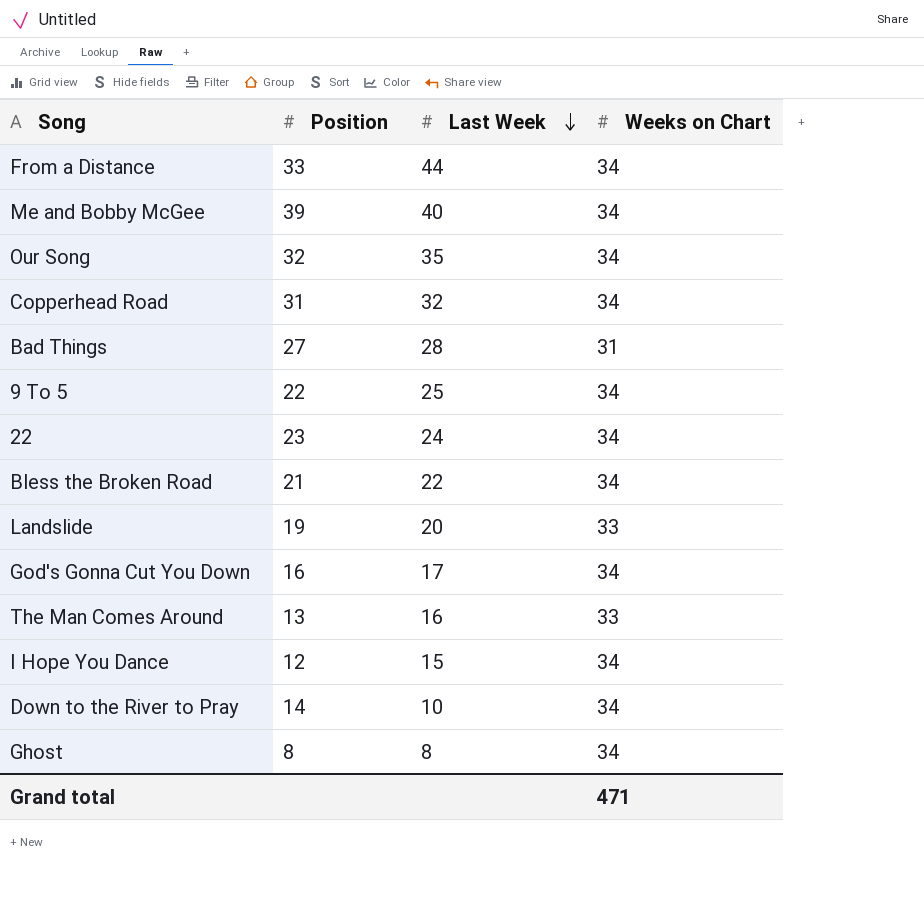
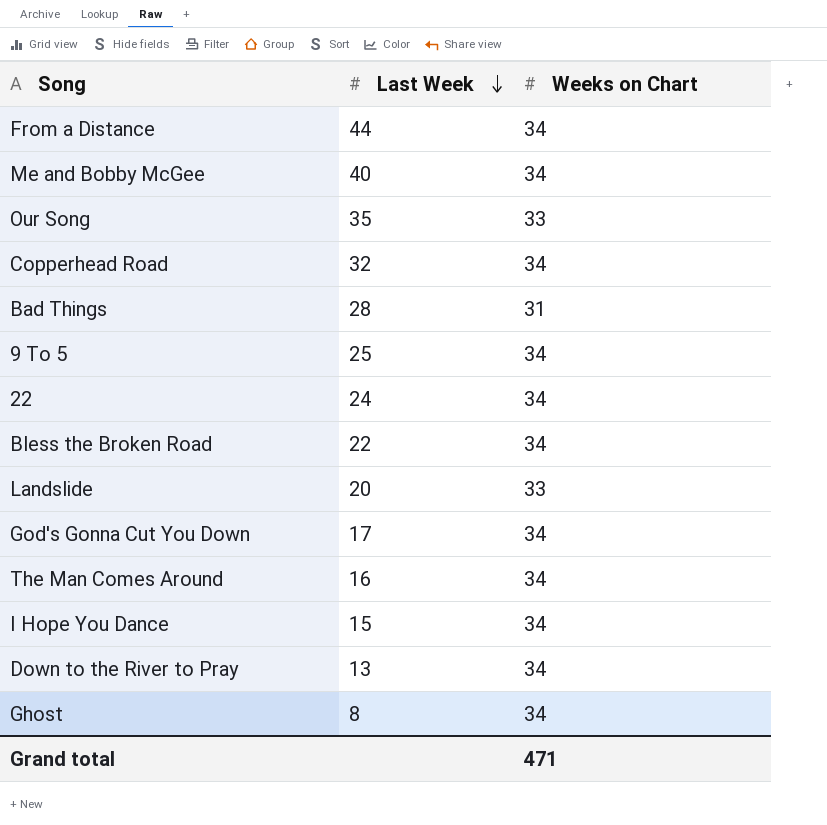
column Position | position: 2 -> none
Our Song | Weeks on Chart: 34 -> 33
The Man Comes Around | Weeks on Chart: 33 -> 34
Down to the River to Pray | Last Week: 10 -> 13

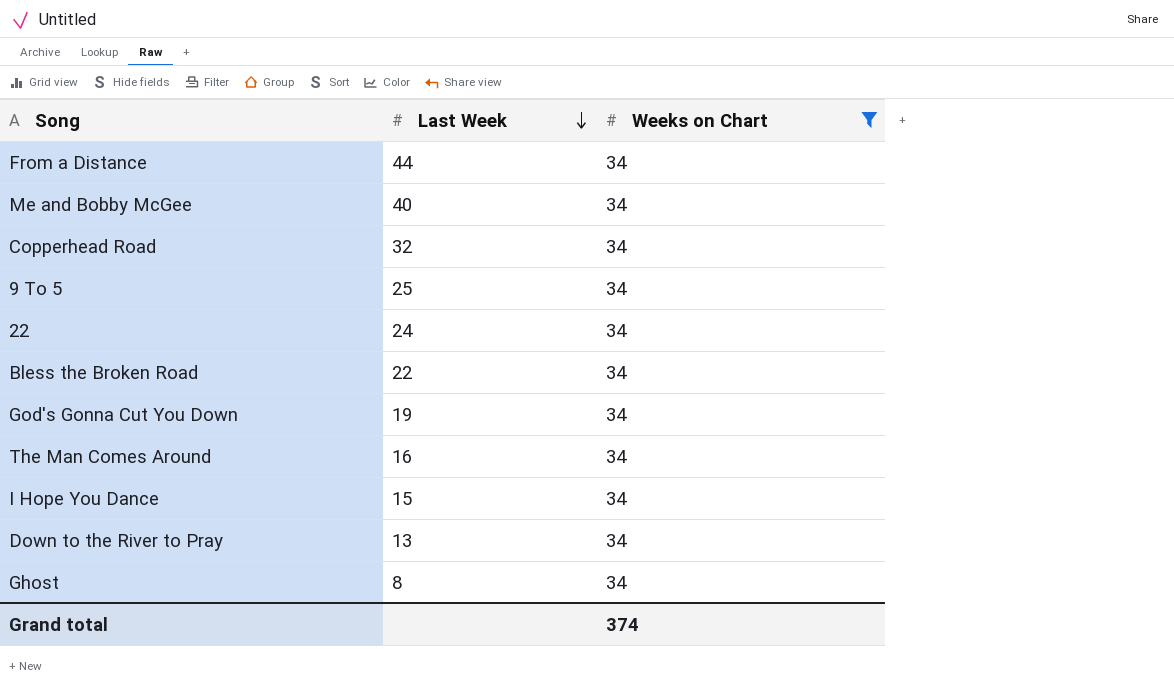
filter: none -> Weeks on Chart = 34
God's Gonna Cut You Down | Last Week: 17 -> 19
Grand total | Weeks on Chart: 471 -> 374

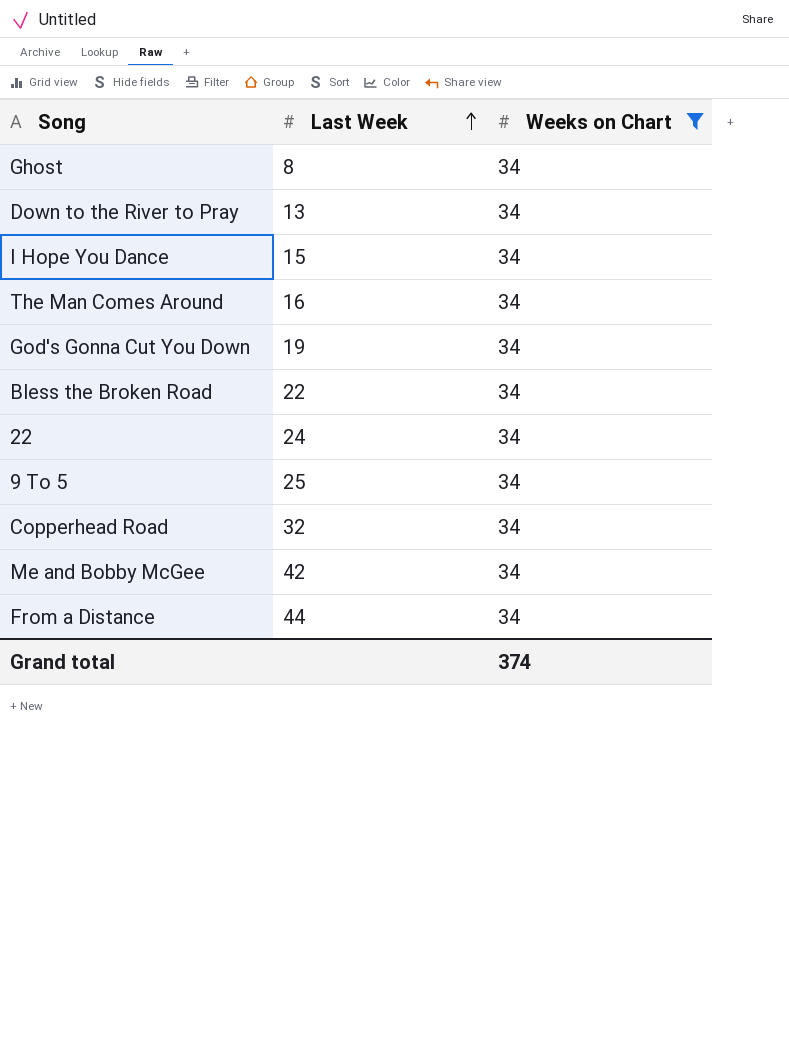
row order: Last Week descending -> Last Week ascending
Me and Bobby McGee | Last Week: 40 -> 42

